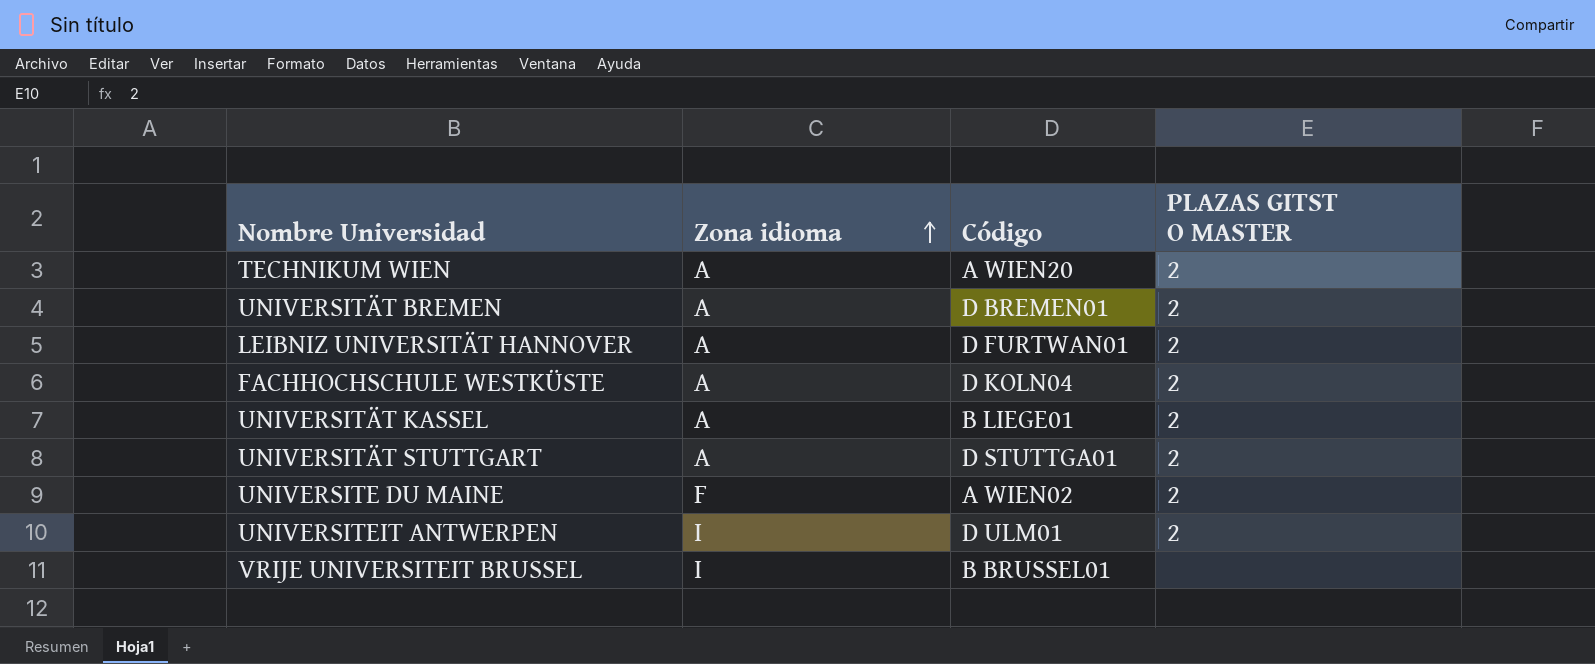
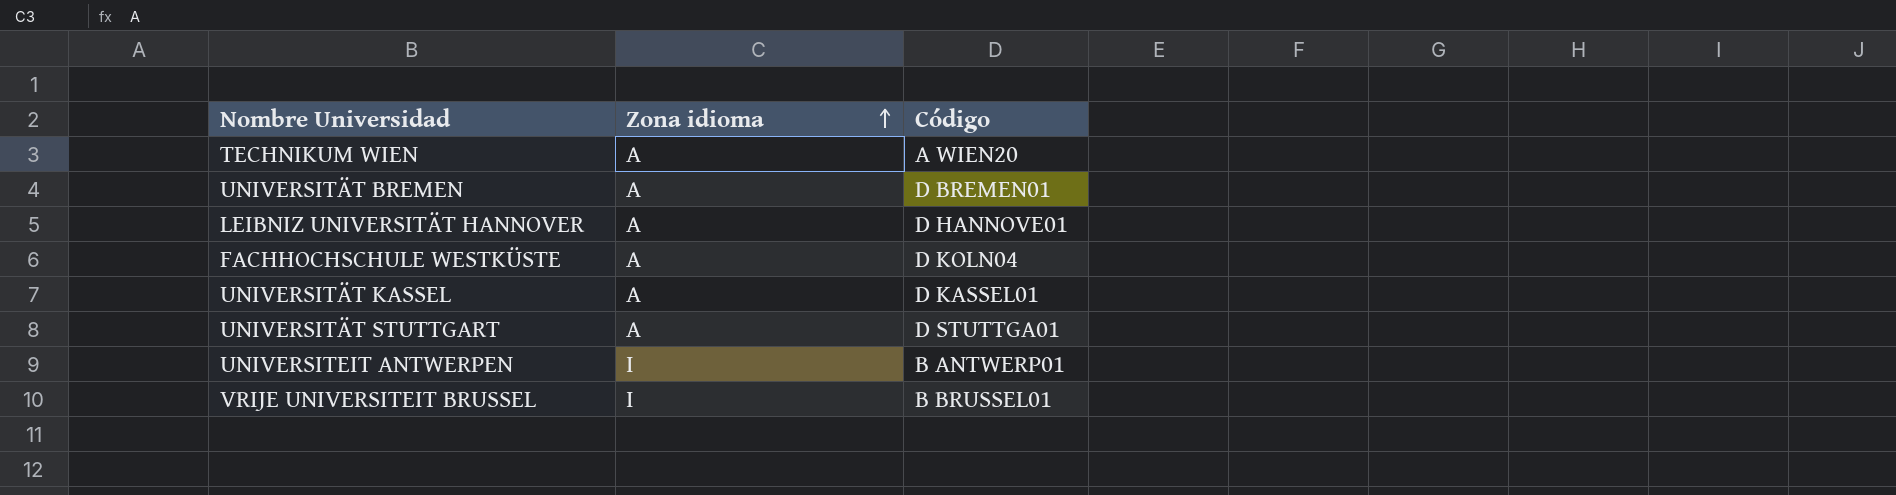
column PLAZAS GITST O MASTER | position: 4 -> none
row UNIVERSITE DU MAINE: F | A WIEN02 | 2 -> none
LEIBNIZ UNIVERSITÄT HANNOVER | Código: D FURTWAN01 -> D HANNOVE01
UNIVERSITÄT KASSEL | Código: B LIEGE01 -> D KASSEL01
UNIVERSITEIT ANTWERPEN | Código: D ULM01 -> B ANTWERP01

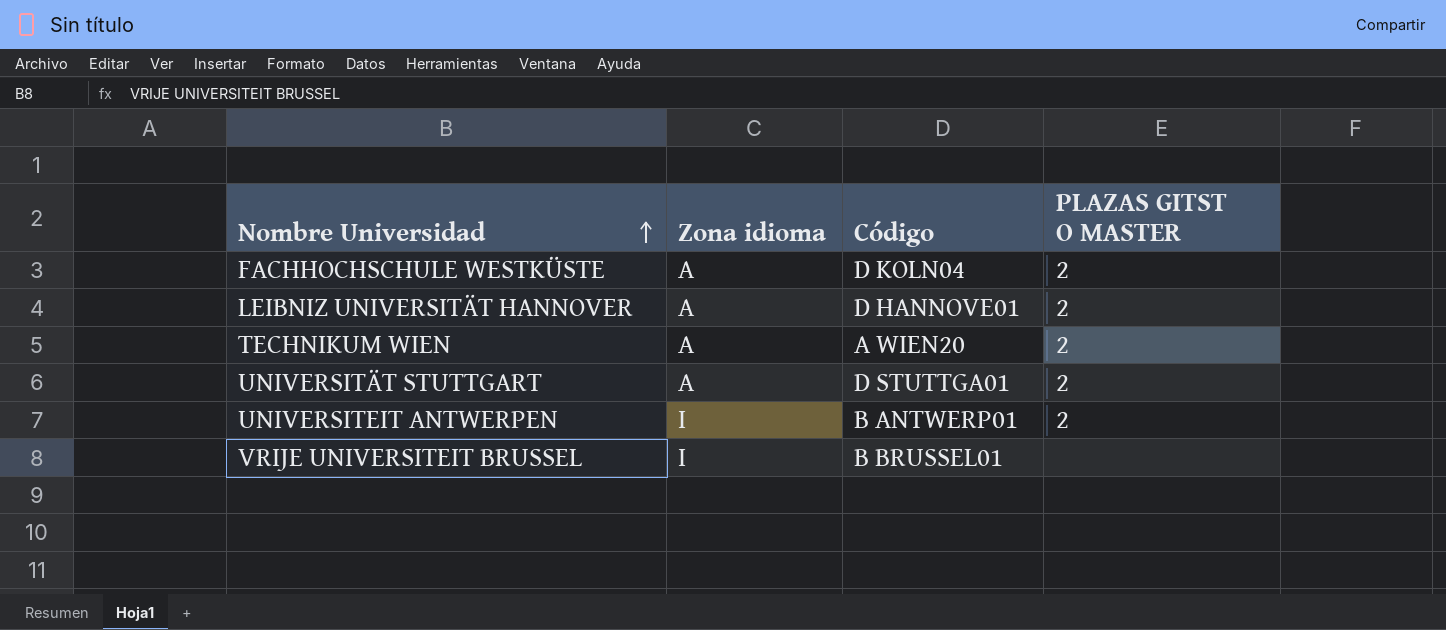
row order: Zona idioma ascending -> Nombre Universidad ascending
column PLAZAS GITST O MASTER | position: none -> 4
row UNIVERSITÄT BREMEN: A | D BREMEN01 -> none
row UNIVERSITÄT KASSEL: A | D KASSEL01 -> none

